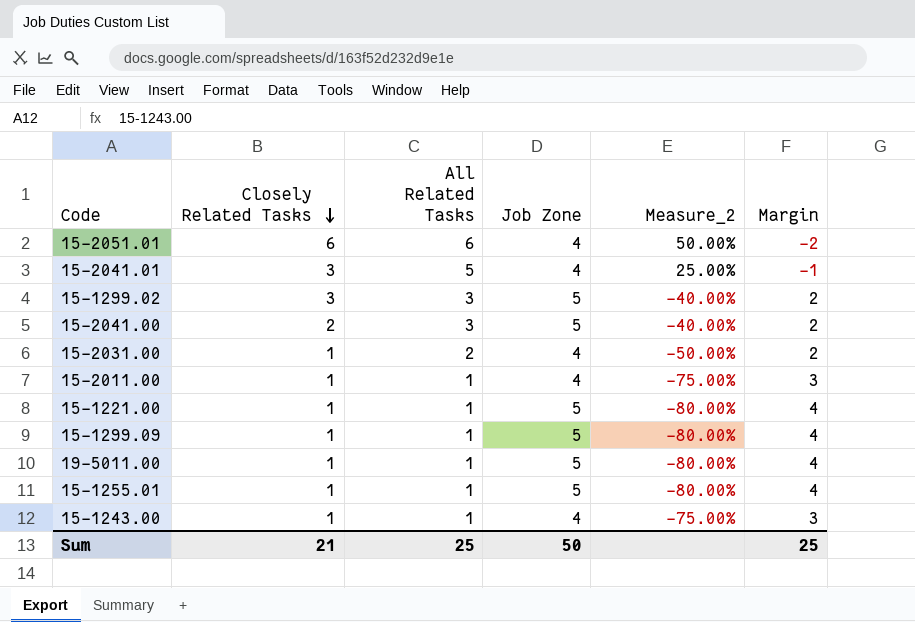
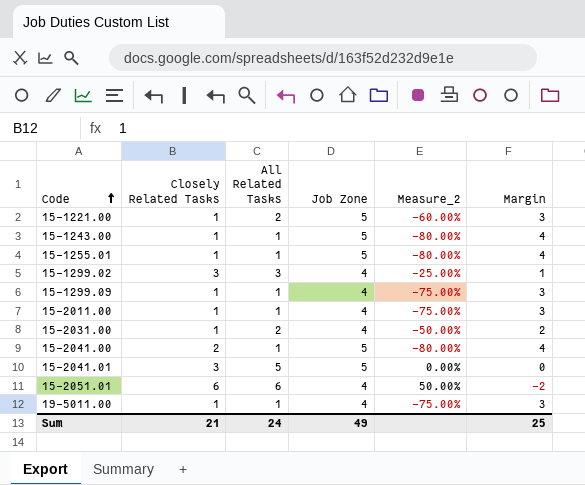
row order: Closely Related Tasks descending -> Code ascending
15-1221.00 | All Related Tasks: 1 -> 2
15-1221.00 | Measure_2: -80.00% -> -60.00%
15-1221.00 | Margin: 4 -> 3
15-1243.00 | Job Zone: 4 -> 5
15-1243.00 | Measure_2: -75.00% -> -80.00%
15-1243.00 | Margin: 3 -> 4
15-1299.02 | Job Zone: 5 -> 4
15-1299.02 | Measure_2: -40.00% -> -25.00%
15-1299.02 | Margin: 2 -> 1
15-1299.09 | Job Zone: 5 -> 4
15-1299.09 | Measure_2: -80.00% -> -75.00%
15-1299.09 | Margin: 4 -> 3
15-2041.00 | All Related Tasks: 3 -> 1
15-2041.00 | Measure_2: -40.00% -> -80.00%
15-2041.00 | Margin: 2 -> 4
15-2041.01 | Job Zone: 4 -> 5
15-2041.01 | Measure_2: 25.00% -> 0.00%
15-2041.01 | Margin: -1 -> 0
19-5011.00 | Job Zone: 5 -> 4
19-5011.00 | Measure_2: -80.00% -> -75.00%
19-5011.00 | Margin: 4 -> 3
Sum | All Related Tasks: 25 -> 24
Sum | Job Zone: 50 -> 49

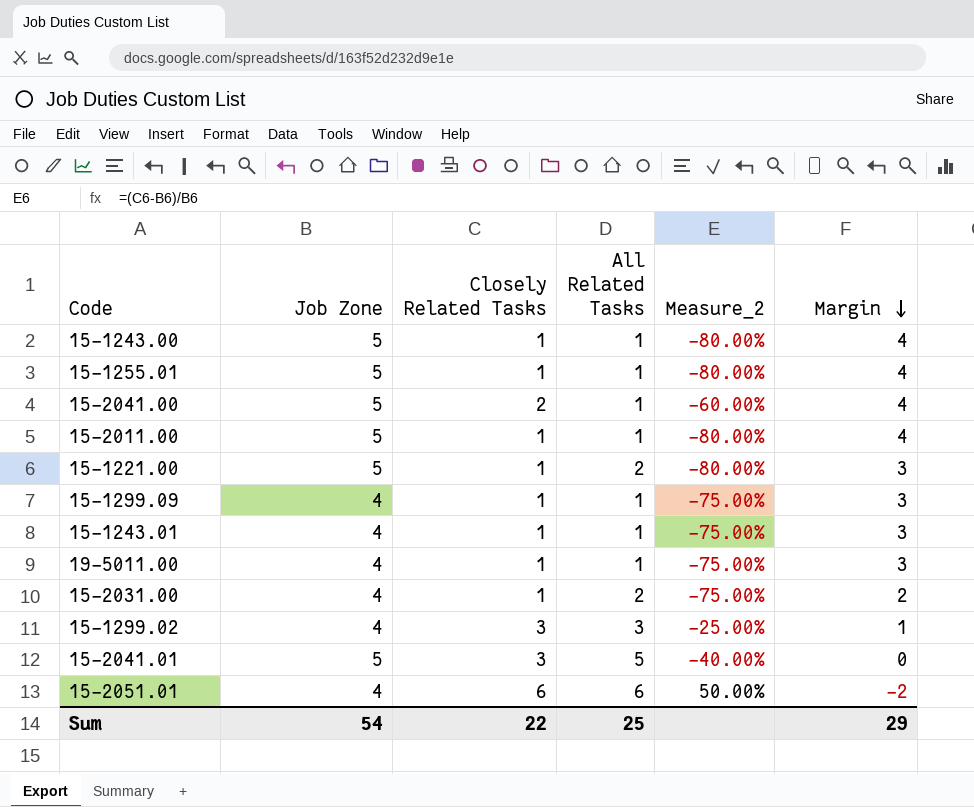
row order: Code ascending -> Margin descending
column Job Zone | position: 4 -> 2
column Measure_2 | formula: ([All Related Tasks] - [Job Zone]) / [Job Zone] -> ([Closely Related Tasks] - [Job Zone]) / [Job Zone]
15-2011.00 | Job Zone: 4 -> 5
15-2011.00 | Margin: 3 -> 4
row 15-1243.01: none -> 4 | 1 | 1 | -75.00% | 3
Sum | Job Zone: 49 -> 54
Sum | Closely Related Tasks: 21 -> 22
Sum | All Related Tasks: 24 -> 25
Sum | Margin: 25 -> 29

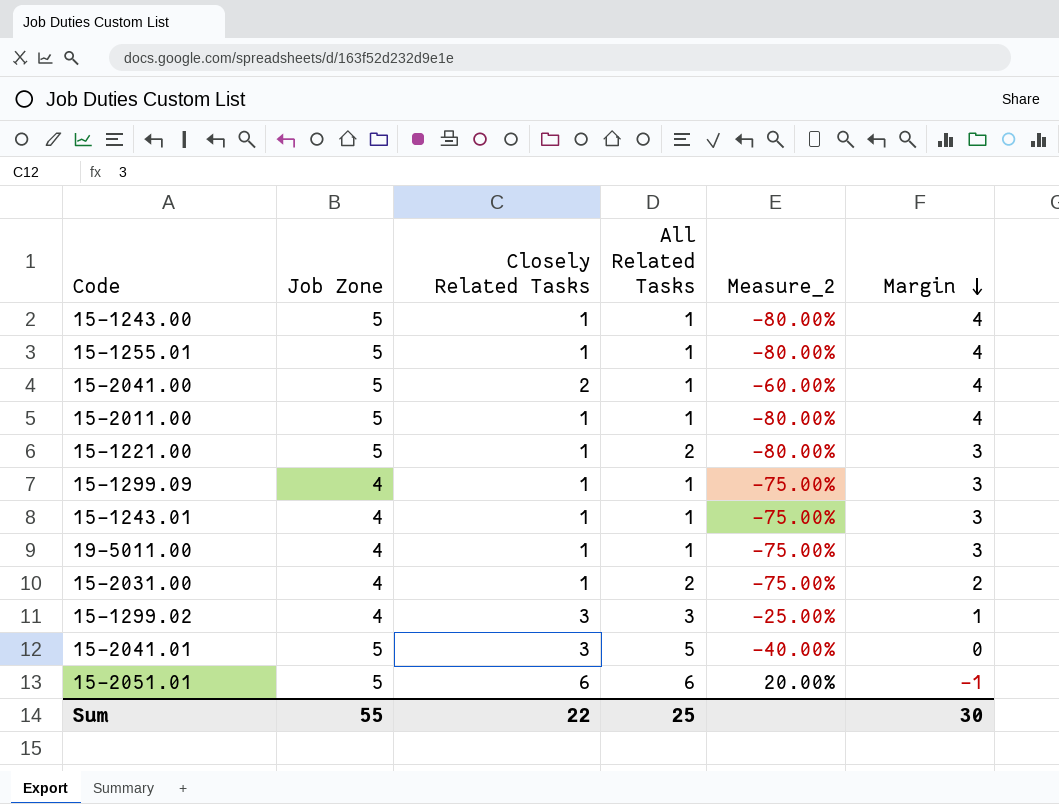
15-2051.01 | Job Zone: 4 -> 5
15-2051.01 | Measure_2: 50.00% -> 20.00%
15-2051.01 | Margin: -2 -> -1
Sum | Job Zone: 54 -> 55
Sum | Margin: 29 -> 30

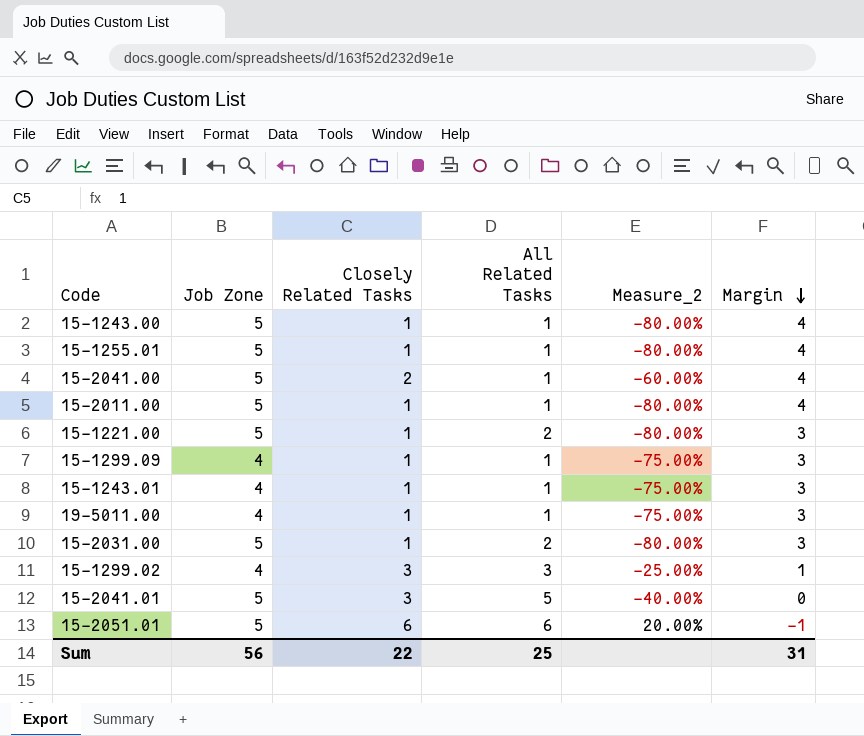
15-2031.00 | Job Zone: 4 -> 5
15-2031.00 | Measure_2: -75.00% -> -80.00%
15-2031.00 | Margin: 2 -> 3
Sum | Job Zone: 55 -> 56
Sum | Margin: 30 -> 31

